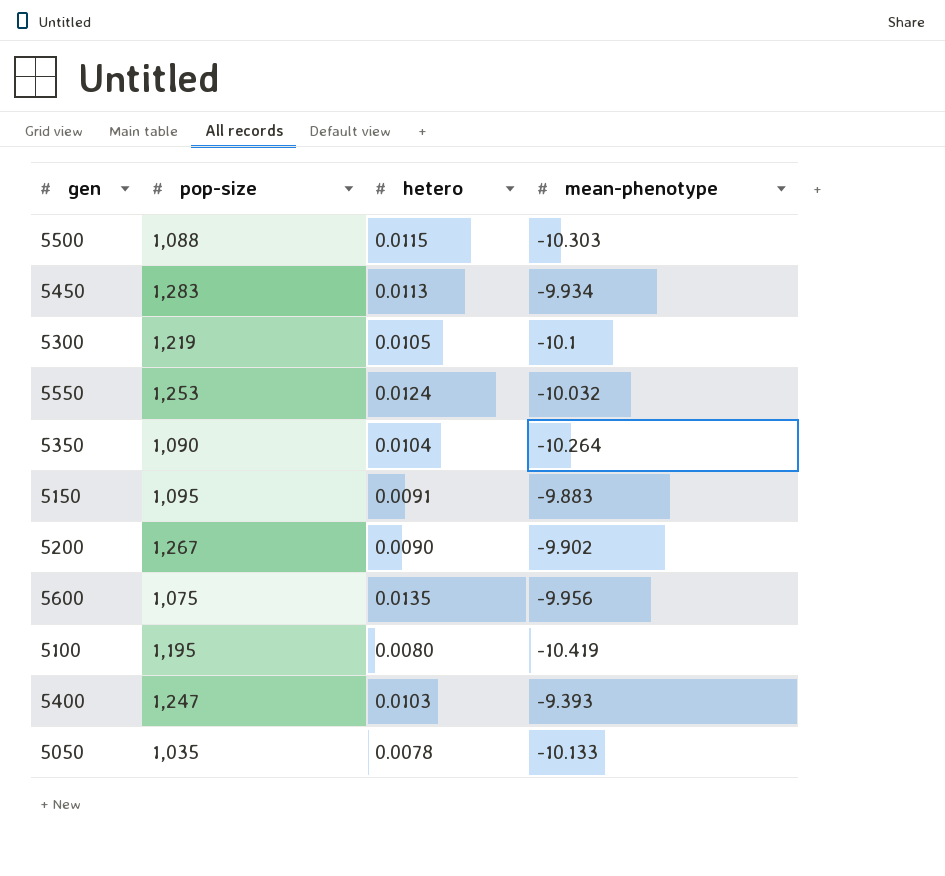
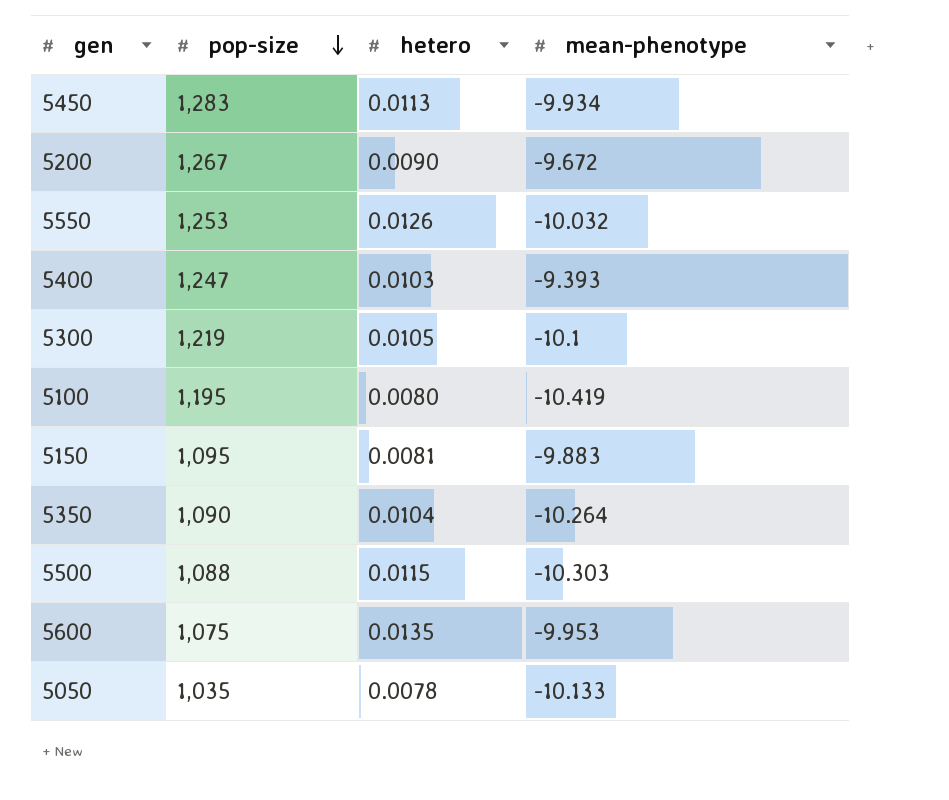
row order: none -> pop-size descending
5200 | mean-phenotype: -9.902 -> -9.672
5550 | hetero: 0.0124 -> 0.0126
5150 | hetero: 0.0091 -> 0.0081
5600 | mean-phenotype: -9.956 -> -9.953

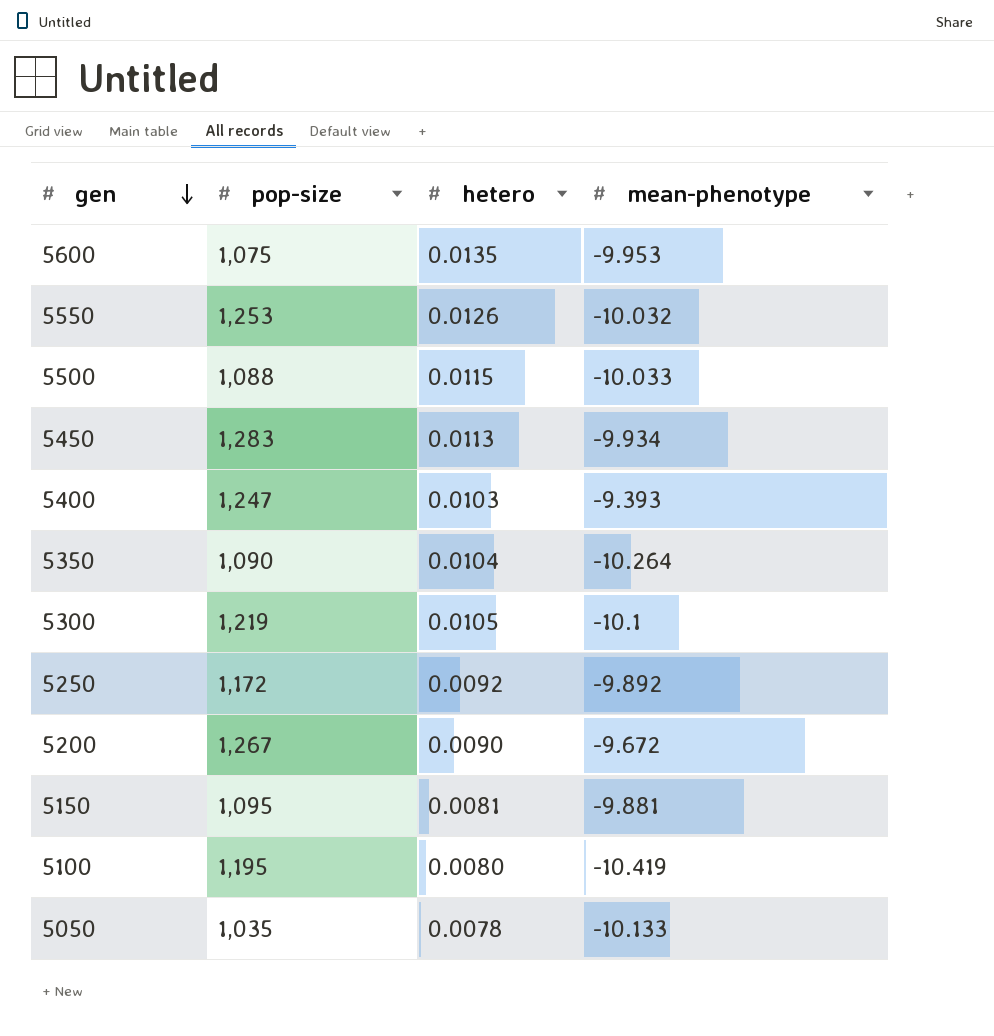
row order: pop-size descending -> gen descending
5500 | mean-phenotype: -10.303 -> -10.033
row 5250: none -> 1,172 | 0.0092 | -9.892
5150 | mean-phenotype: -9.883 -> -9.881

